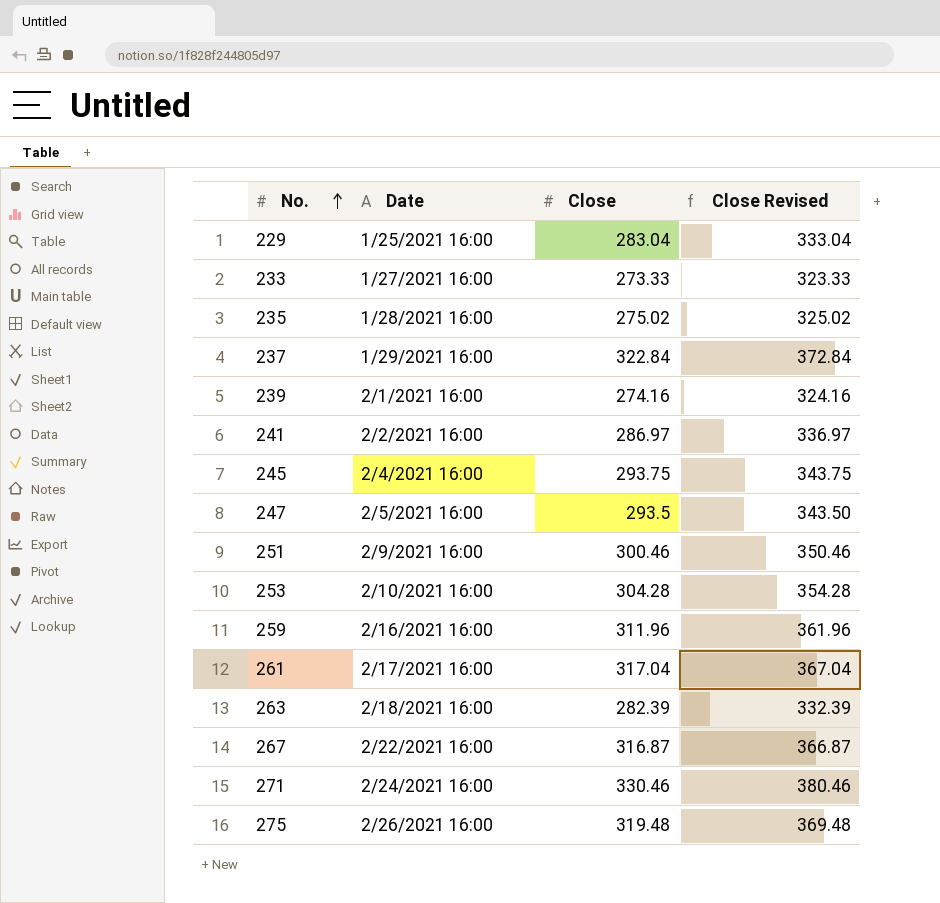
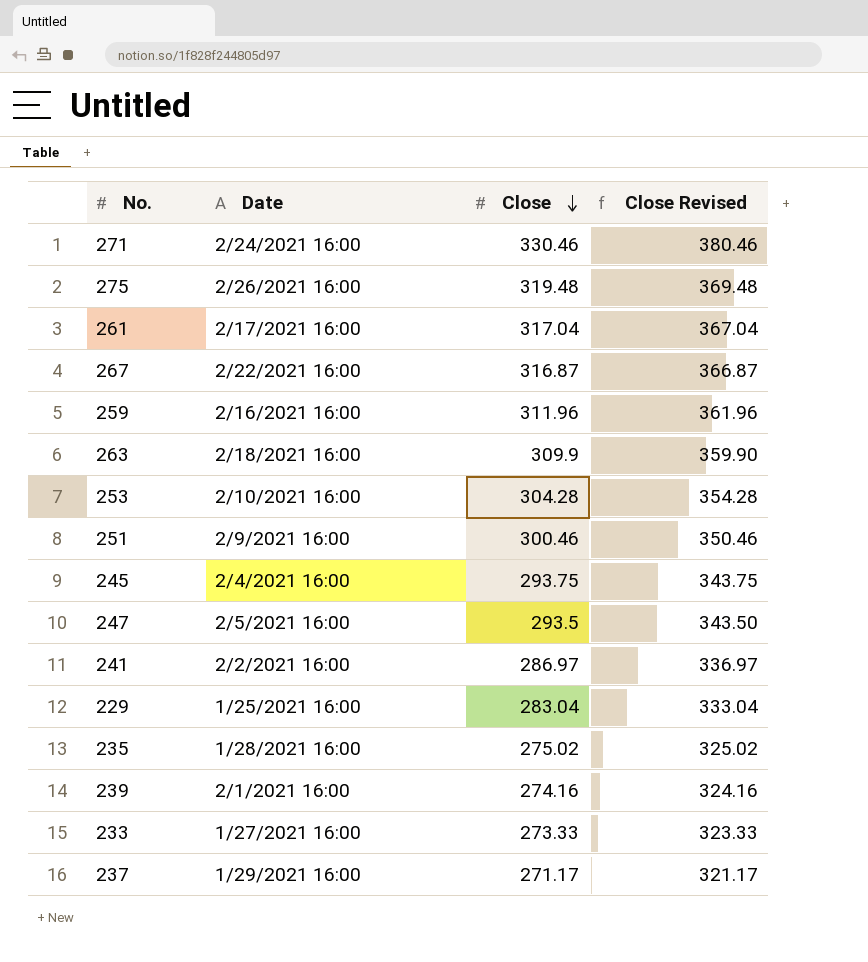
row order: No. ascending -> Close descending
263 | Close: 282.39 -> 309.9
263 | Close Revised: 332.39 -> 359.90
237 | Close: 322.84 -> 271.17
237 | Close Revised: 372.84 -> 321.17

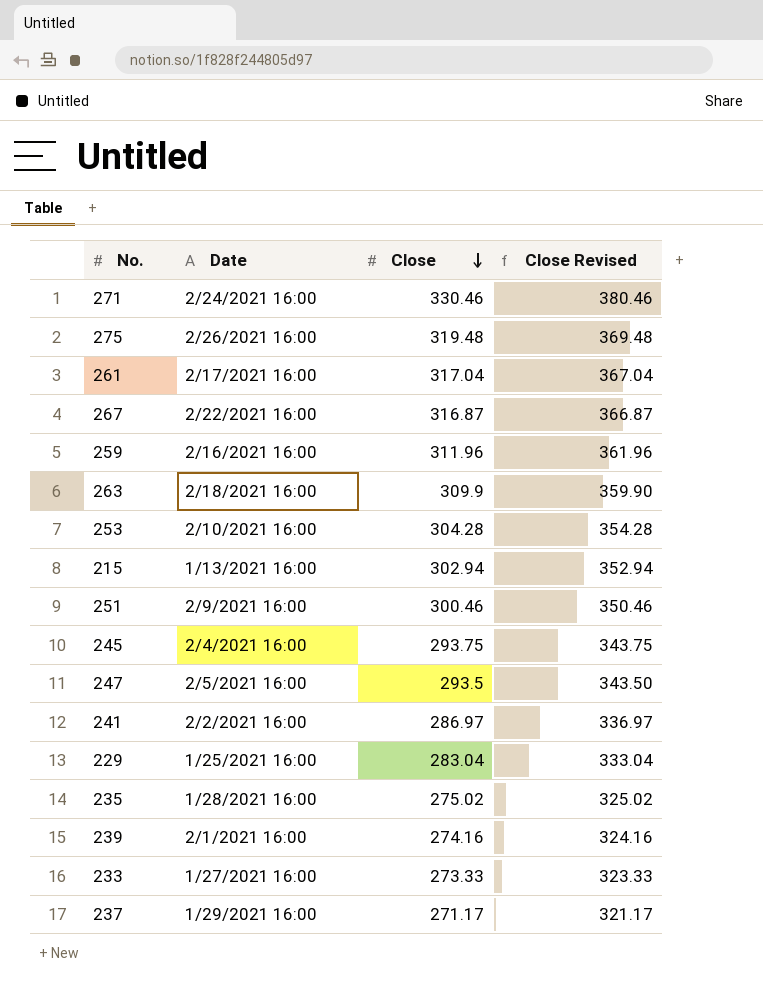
row 215: none -> 1/13/2021 16:00 | 302.94 | 352.94

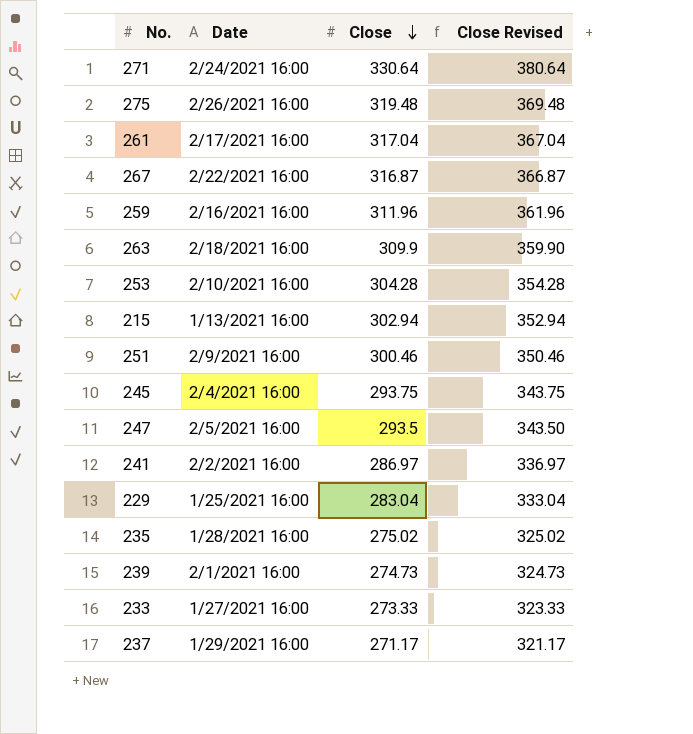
271 | Close: 330.46 -> 330.64
271 | Close Revised: 380.46 -> 380.64
239 | Close: 274.16 -> 274.73
239 | Close Revised: 324.16 -> 324.73

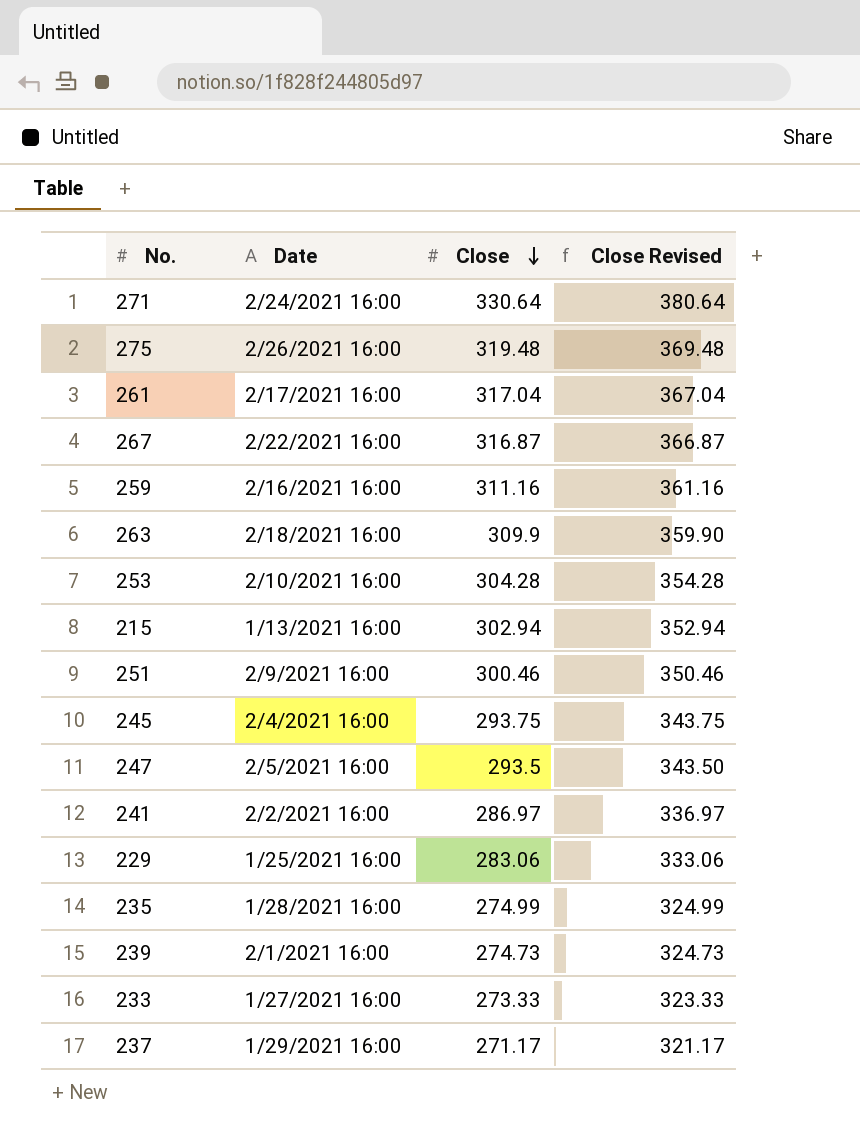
259 | Close: 311.96 -> 311.16
259 | Close Revised: 361.96 -> 361.16
229 | Close: 283.04 -> 283.06
229 | Close Revised: 333.04 -> 333.06
235 | Close: 275.02 -> 274.99
235 | Close Revised: 325.02 -> 324.99

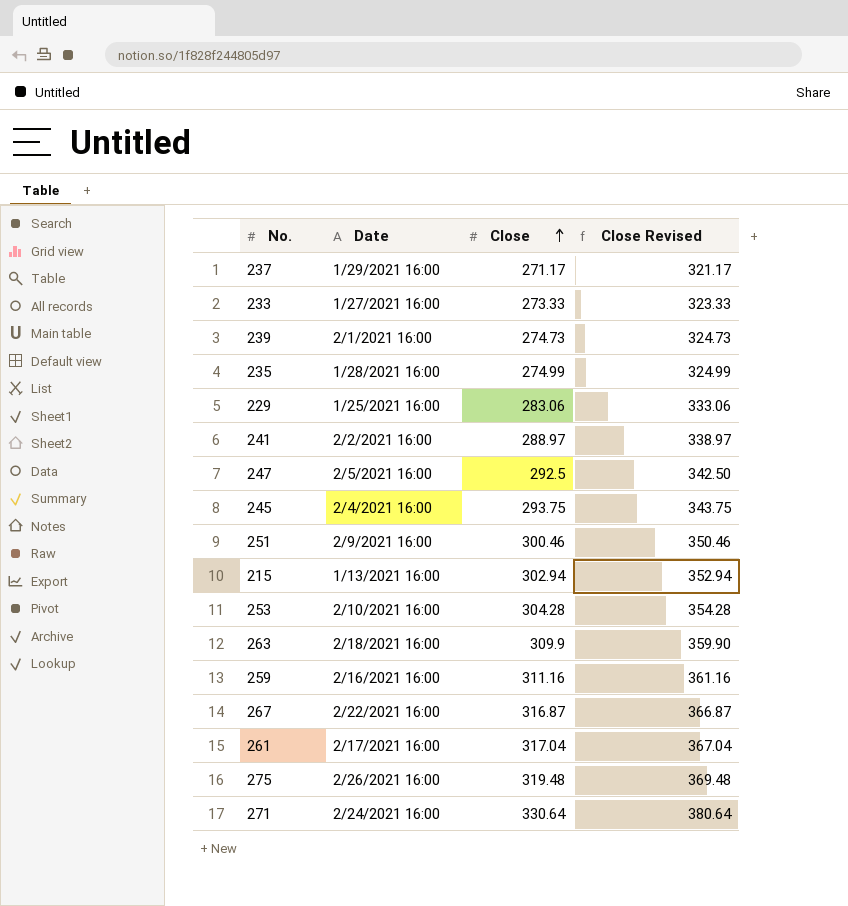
row order: Close descending -> Close ascending
241 | Close: 286.97 -> 288.97
241 | Close Revised: 336.97 -> 338.97
247 | Close: 293.5 -> 292.5
247 | Close Revised: 343.50 -> 342.50

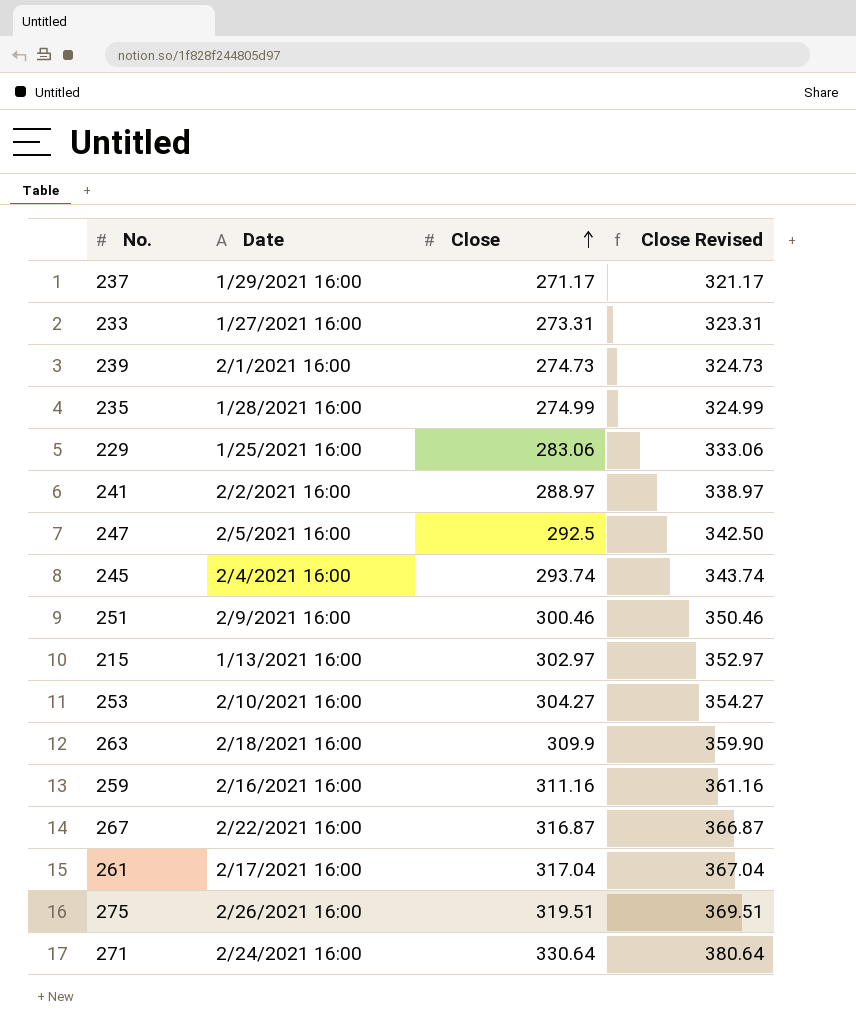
233 | Close: 273.33 -> 273.31
233 | Close Revised: 323.33 -> 323.31
245 | Close: 293.75 -> 293.74
245 | Close Revised: 343.75 -> 343.74
215 | Close: 302.94 -> 302.97
215 | Close Revised: 352.94 -> 352.97
253 | Close: 304.28 -> 304.27
253 | Close Revised: 354.28 -> 354.27
275 | Close: 319.48 -> 319.51
275 | Close Revised: 369.48 -> 369.51

